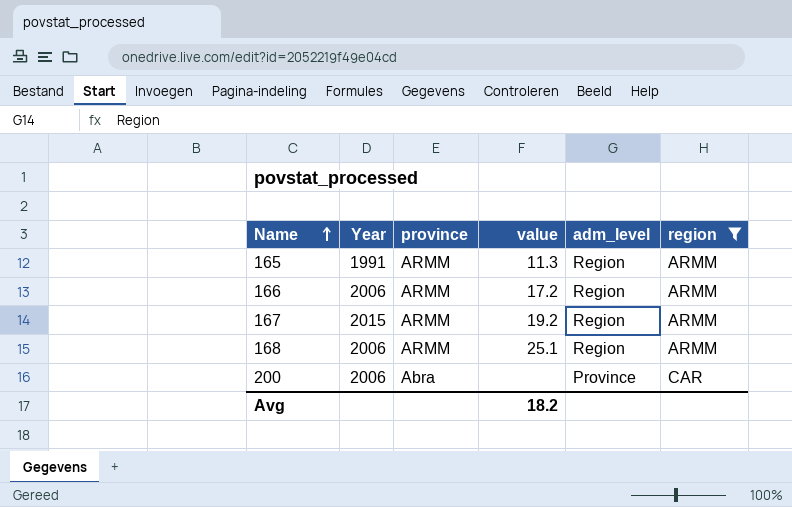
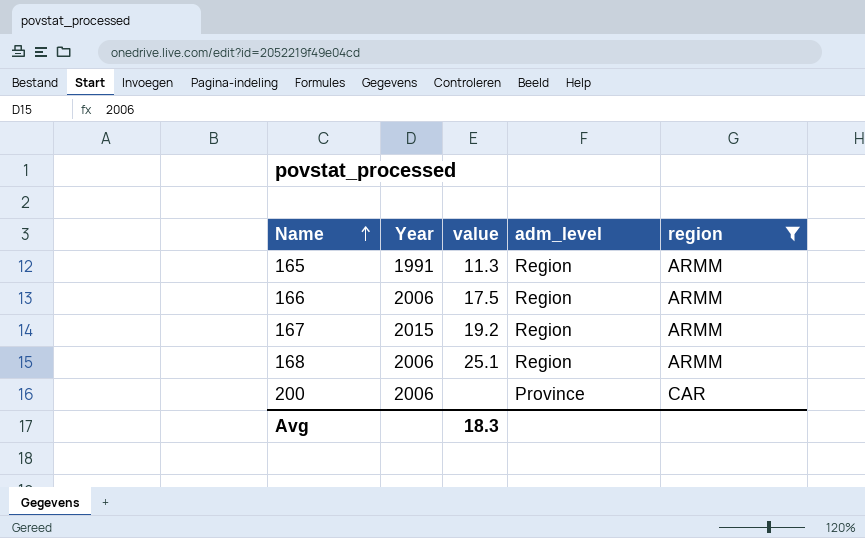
column province | position: 3 -> none
166 | value: 17.2 -> 17.5
Avg | value: 18.2 -> 18.3

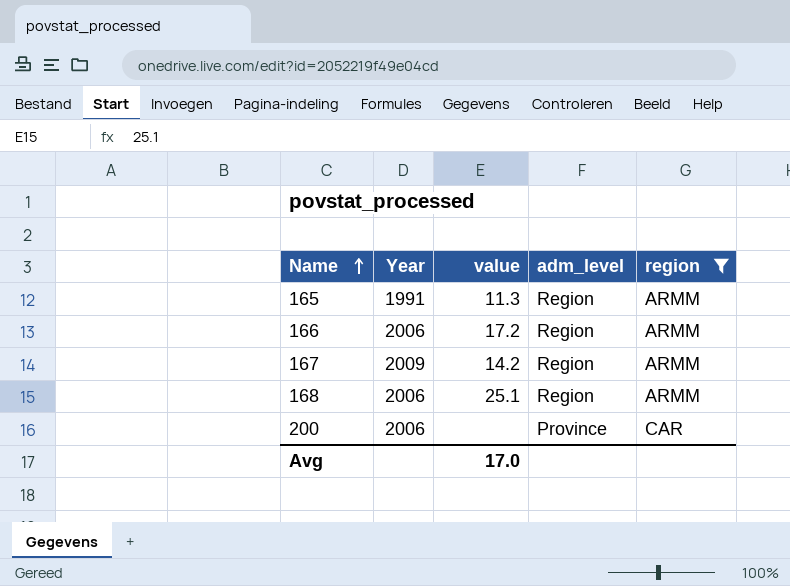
166 | value: 17.5 -> 17.2
167 | Year: 2015 -> 2009
167 | value: 19.2 -> 14.2
Avg | value: 18.3 -> 17.0

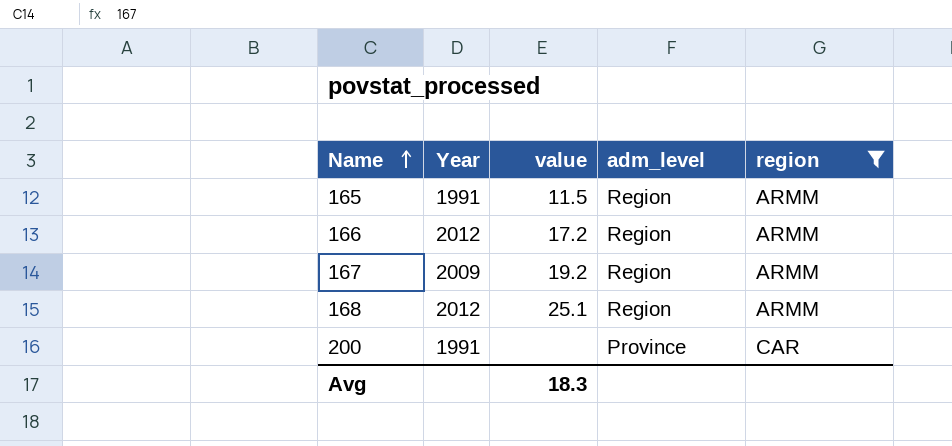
165 | value: 11.3 -> 11.5
166 | Year: 2006 -> 2012
167 | value: 14.2 -> 19.2
168 | Year: 2006 -> 2012
200 | Year: 2006 -> 1991
Avg | value: 17.0 -> 18.3

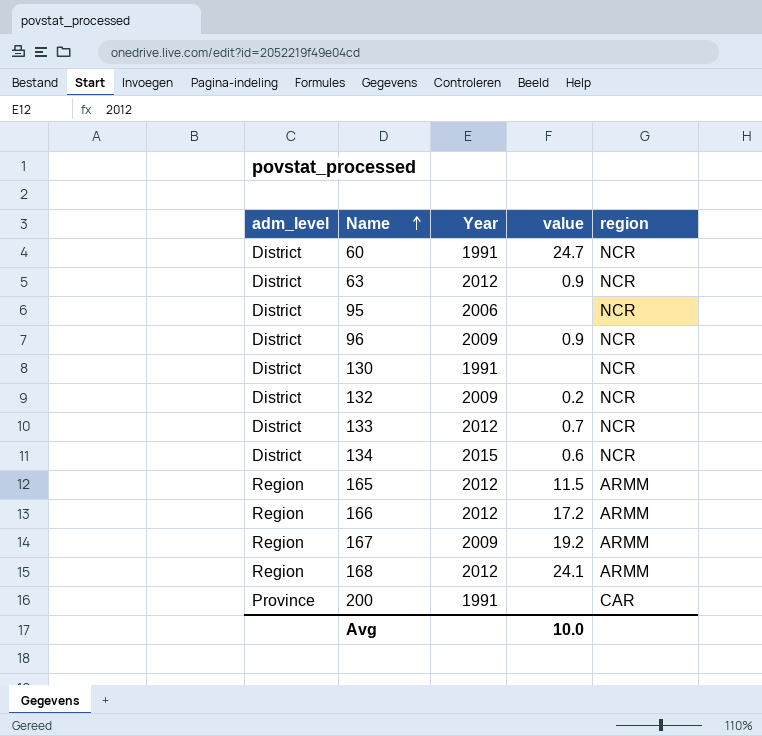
filter: region != NCR -> none
column adm_level | position: 4 -> 1
165 | Year: 1991 -> 2012
168 | value: 25.1 -> 24.1
Avg | value: 18.3 -> 10.0

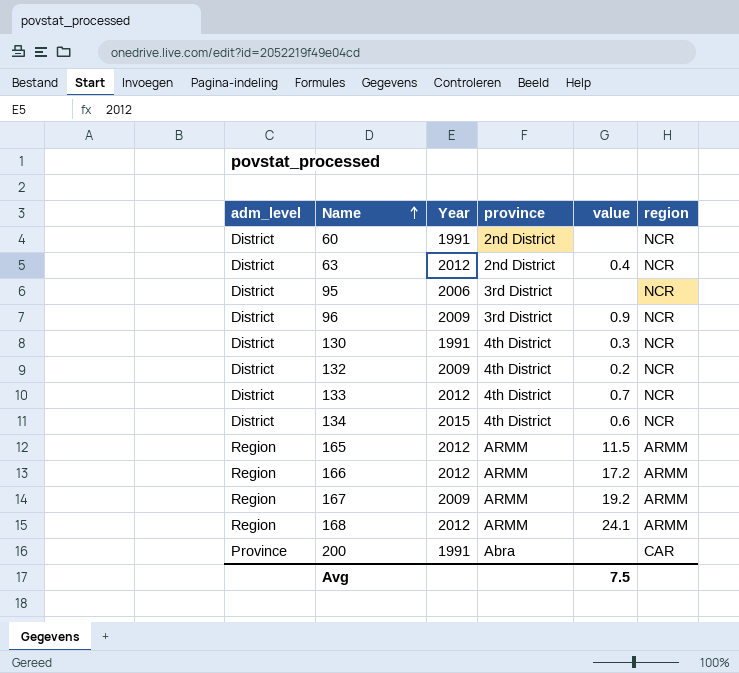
column province | position: none -> 4
60 | value: 24.7 -> none
63 | value: 0.9 -> 0.4
130 | value: none -> 0.3
Avg | value: 10.0 -> 7.5

